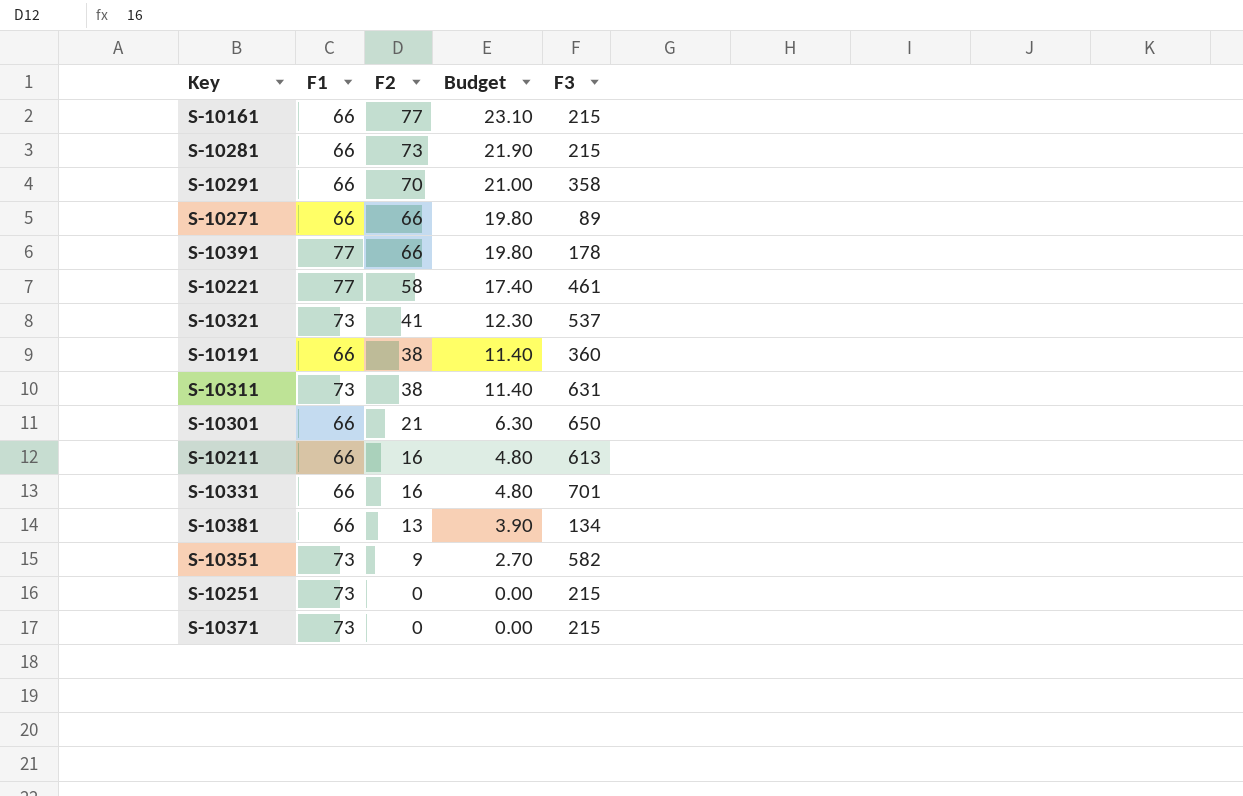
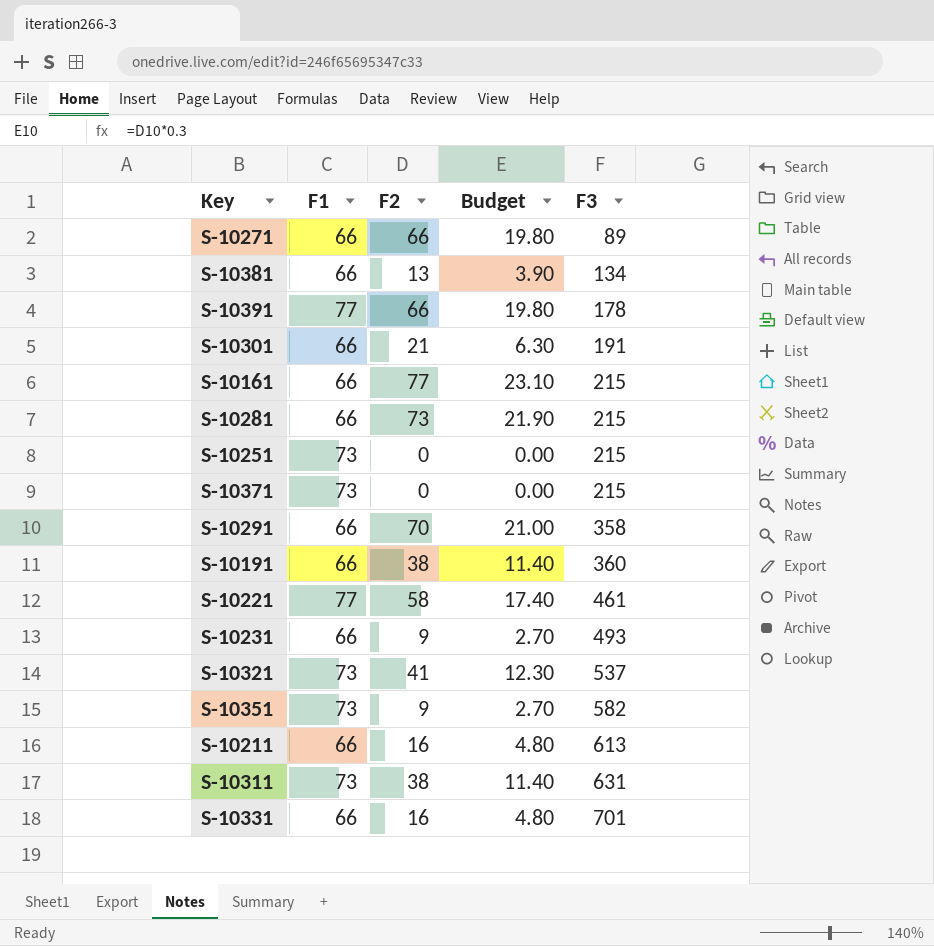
row order: F2 descending -> F3 ascending
S-10301 | F3: 650 -> 191
row S-10231: none -> 66 | 9 | 2.70 | 493

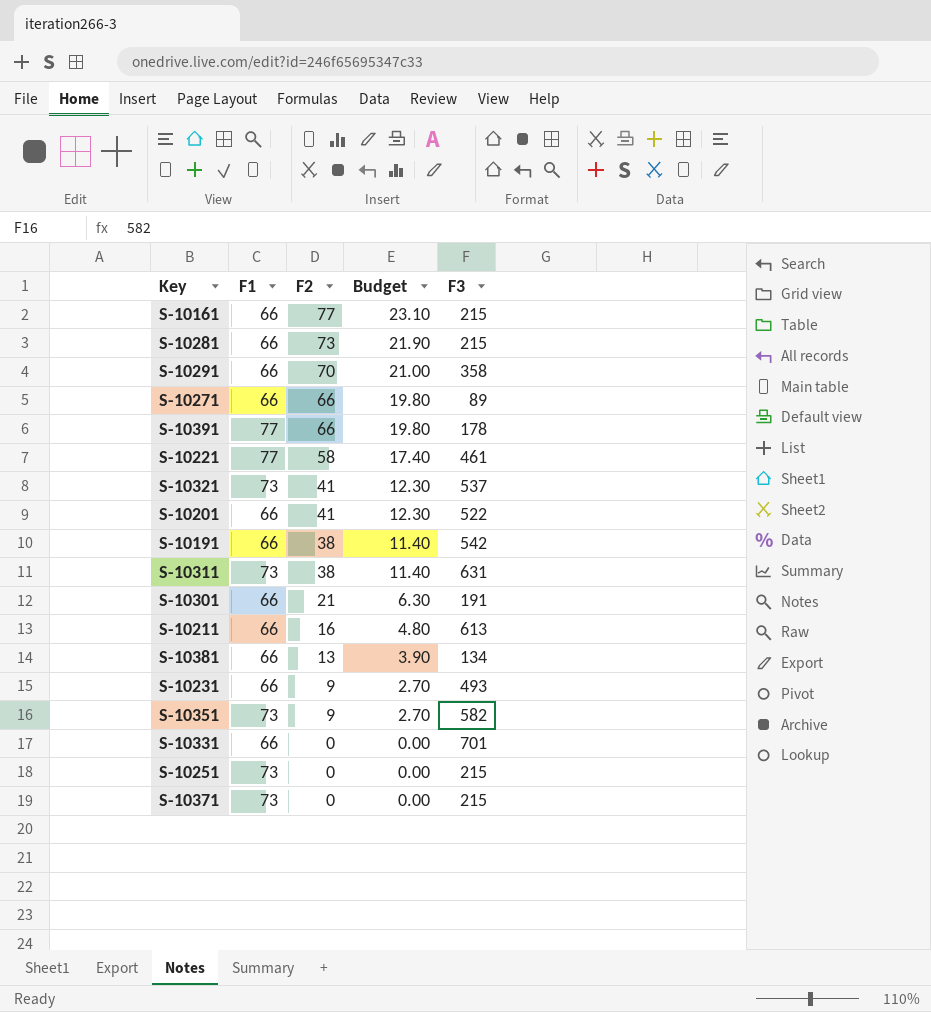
row order: F3 ascending -> F2 descending
row S-10201: none -> 66 | 41 | 12.30 | 522
S-10191 | F3: 360 -> 542
S-10331 | F2: 16 -> 0
S-10331 | Budget: 4.80 -> 0.00

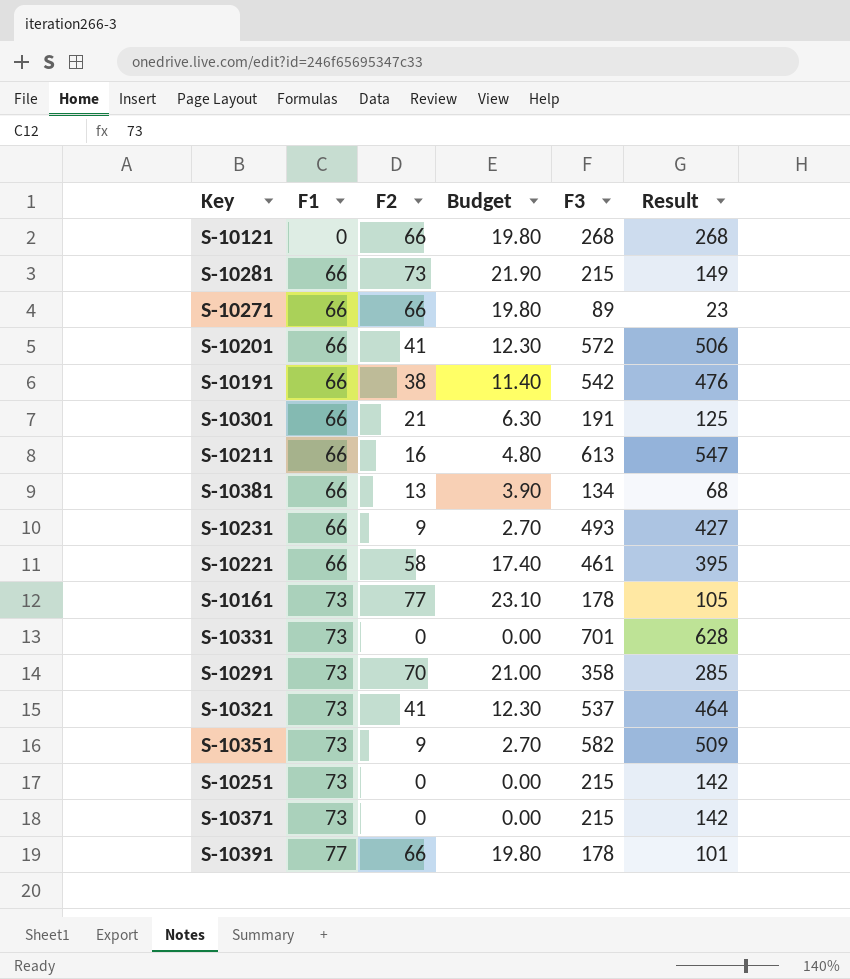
row order: F2 descending -> F1 ascending
column Result | formula: none -> [F3] - [F1]
row S-10311: 73 | 38 | 11.40 | 631 -> none
row S-10121: none -> 0 | 66 | 19.80 | 268 | 268
S-10201 | F3: 522 -> 572
S-10221 | F1: 77 -> 66
S-10161 | F1: 66 -> 73
S-10161 | F3: 215 -> 178
S-10331 | F1: 66 -> 73
S-10291 | F1: 66 -> 73

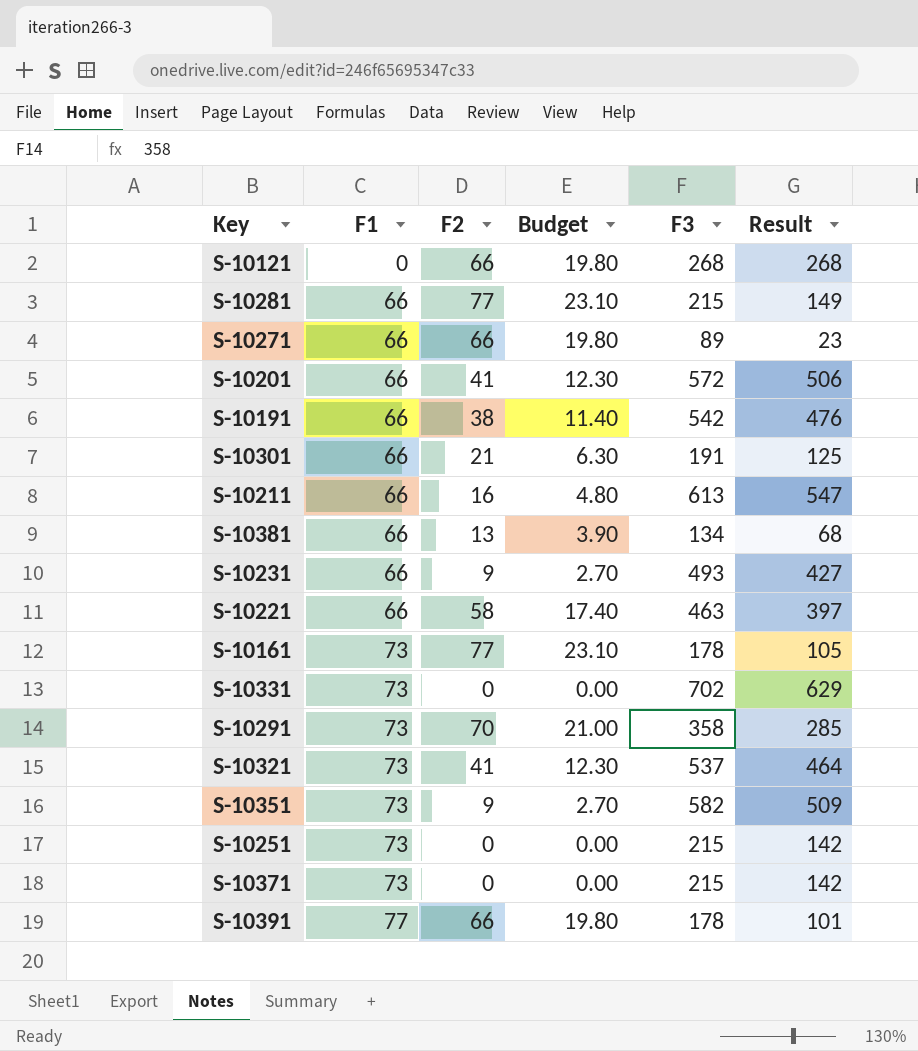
S-10281 | F2: 73 -> 77
S-10281 | Budget: 21.90 -> 23.10
S-10221 | F3: 461 -> 463
S-10221 | Result: 395 -> 397
S-10331 | F3: 701 -> 702
S-10331 | Result: 628 -> 629

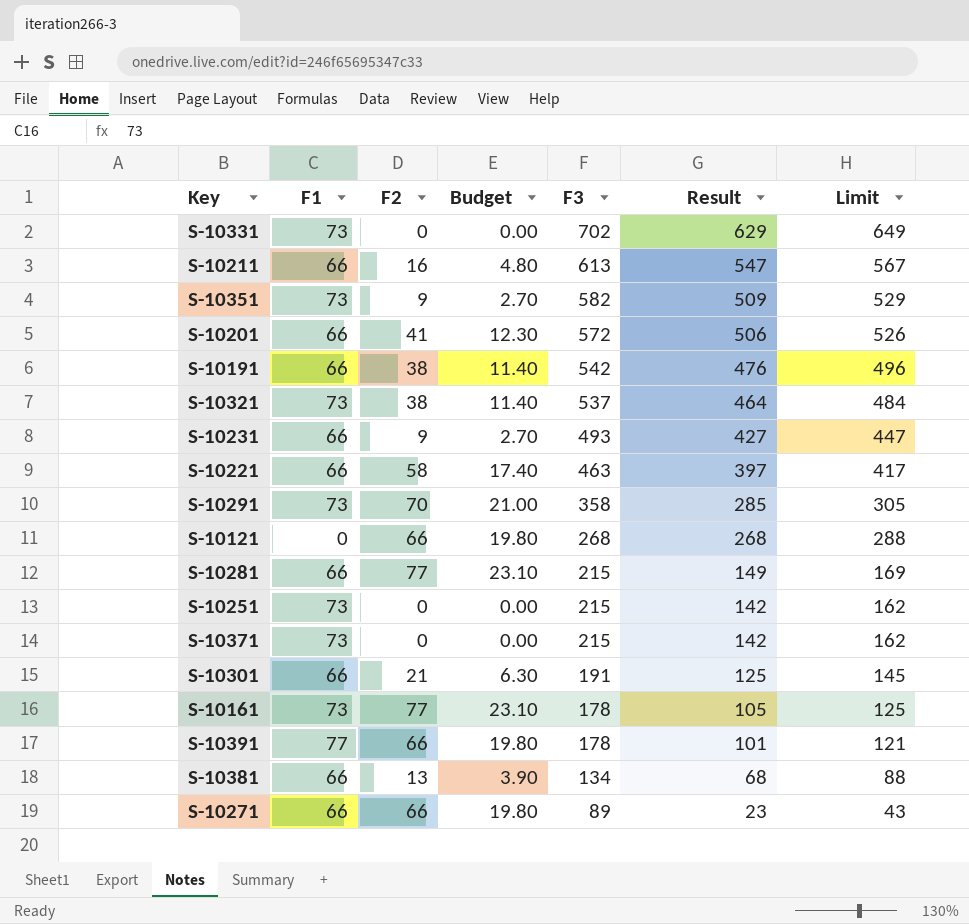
row order: F1 ascending -> F3 descending
column Limit | formula: none -> [Result] + 20
S-10321 | F2: 41 -> 38
S-10321 | Budget: 12.30 -> 11.40

